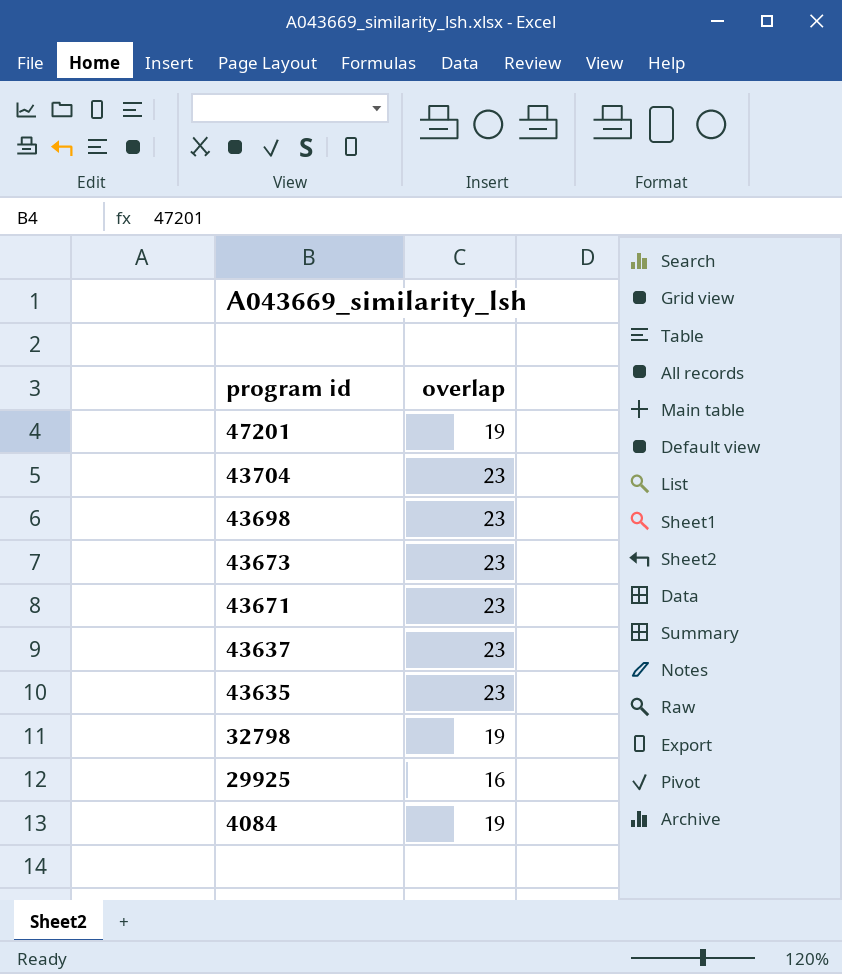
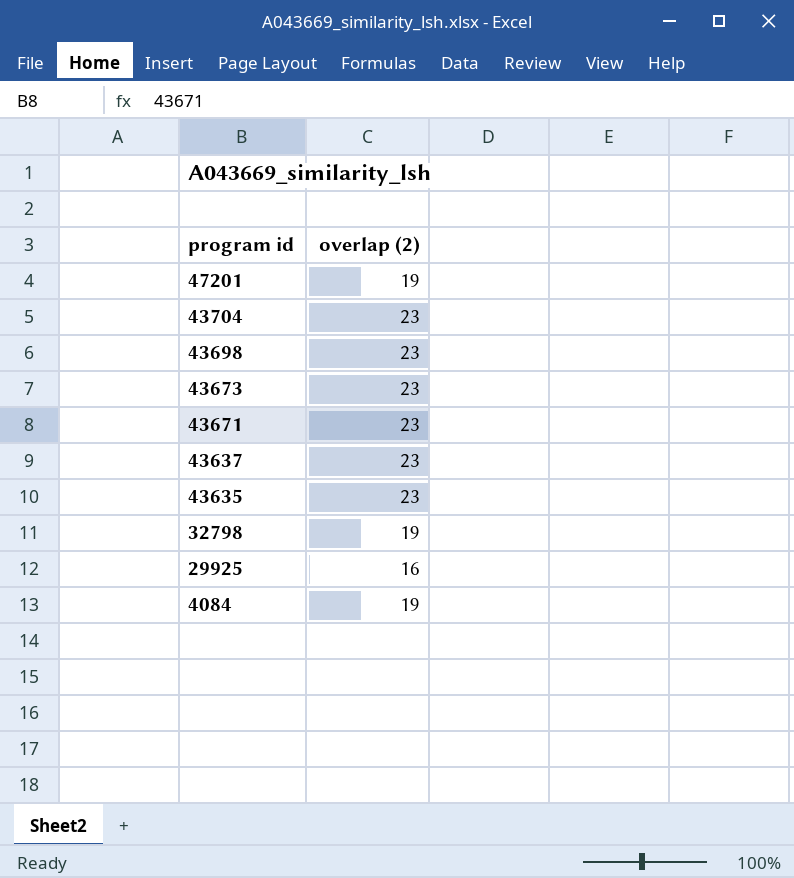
column name: overlap -> overlap (2)

